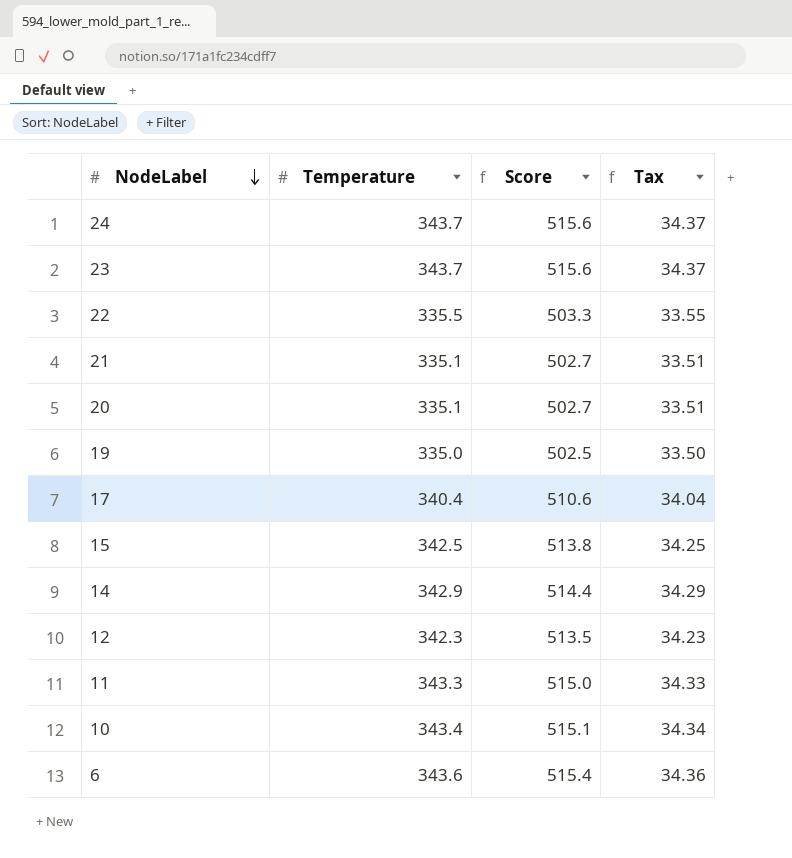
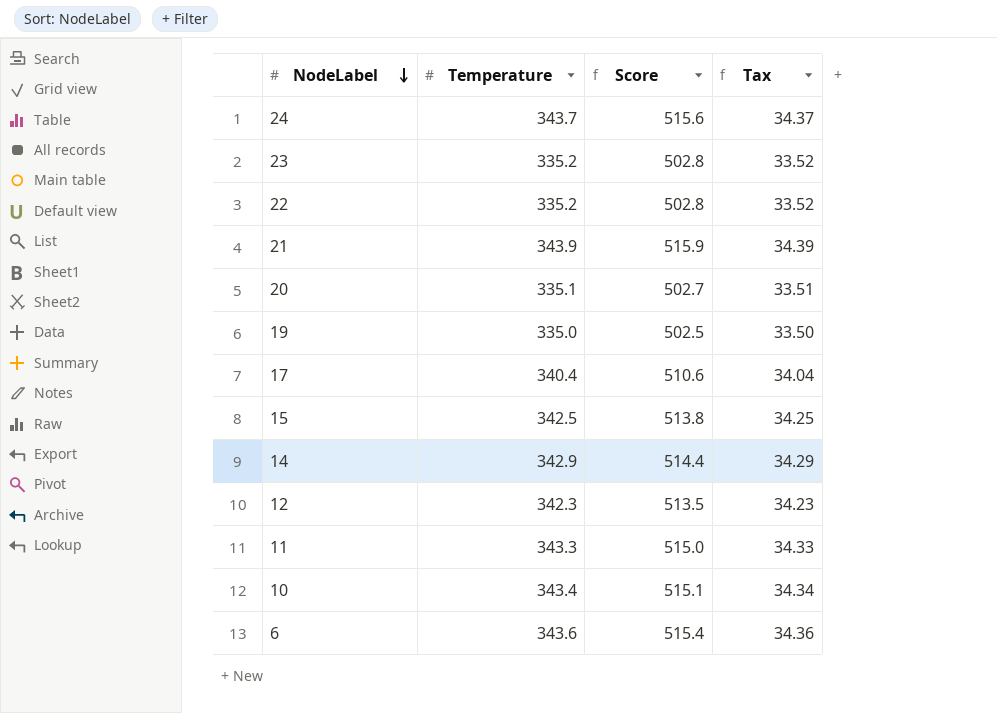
23 | Temperature: 343.7 -> 335.2
23 | Score: 515.6 -> 502.8
23 | Tax: 34.37 -> 33.52
22 | Temperature: 335.5 -> 335.2
22 | Score: 503.3 -> 502.8
22 | Tax: 33.55 -> 33.52
21 | Temperature: 335.1 -> 343.9
21 | Score: 502.7 -> 515.9
21 | Tax: 33.51 -> 34.39

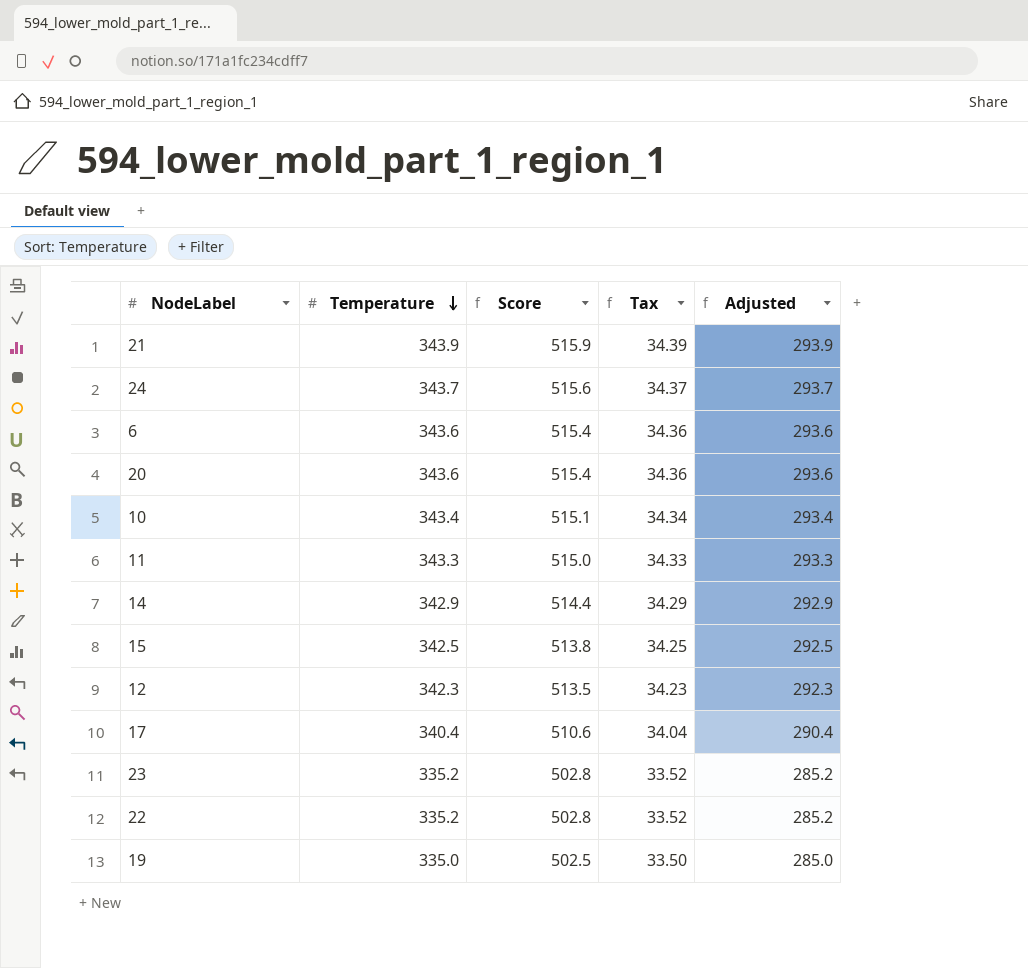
row order: NodeLabel descending -> Temperature descending
column Adjusted | formula: none -> [Temperature] - 50
20 | Temperature: 335.1 -> 343.6
20 | Score: 502.7 -> 515.4
20 | Tax: 33.51 -> 34.36

